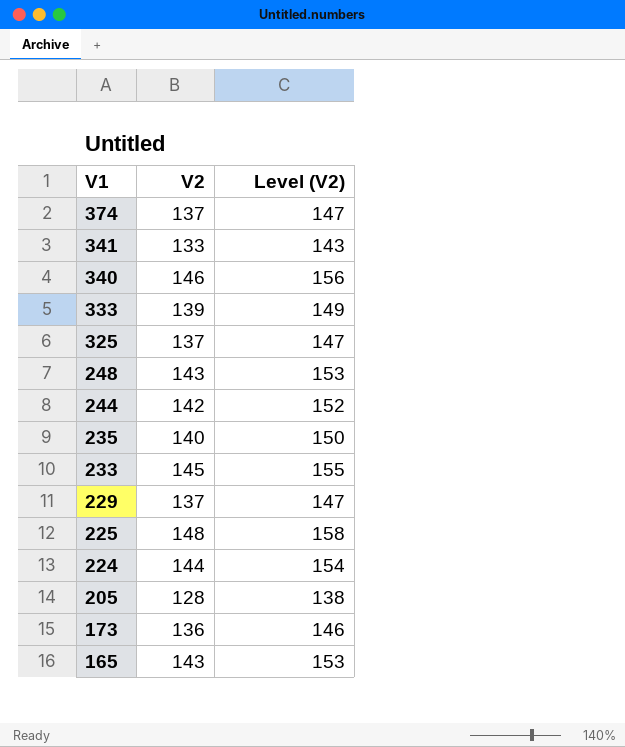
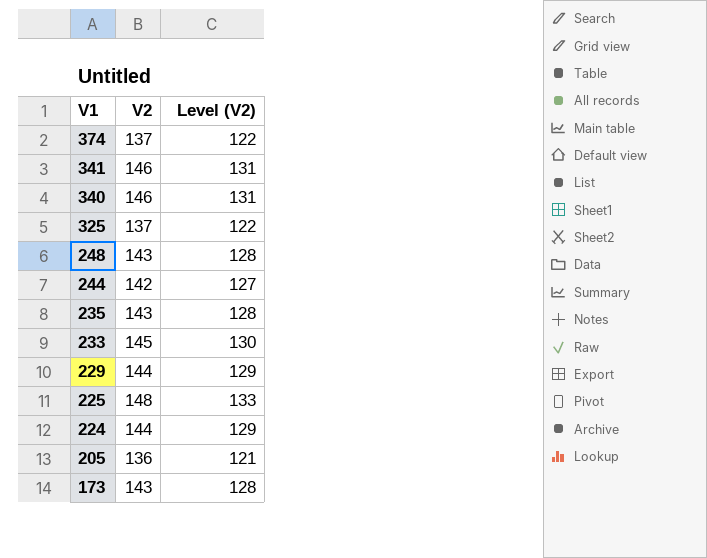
column Level (V2) | formula: [V2] + 10 -> [V2] - 15
row 333: 139 | 149 -> none
row 165: 143 | 153 -> none
341 | V2: 133 -> 146
235 | V2: 140 -> 143
229 | V2: 137 -> 144
205 | V2: 128 -> 136
173 | V2: 136 -> 143

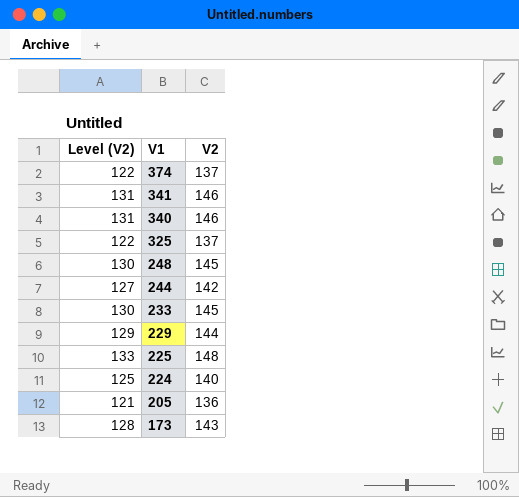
column Level (V2) | position: 3 -> 1
row 235: 143 | 128 -> none
248 | Level (V2): 128 -> 130
248 | V2: 143 -> 145
224 | Level (V2): 129 -> 125
224 | V2: 144 -> 140

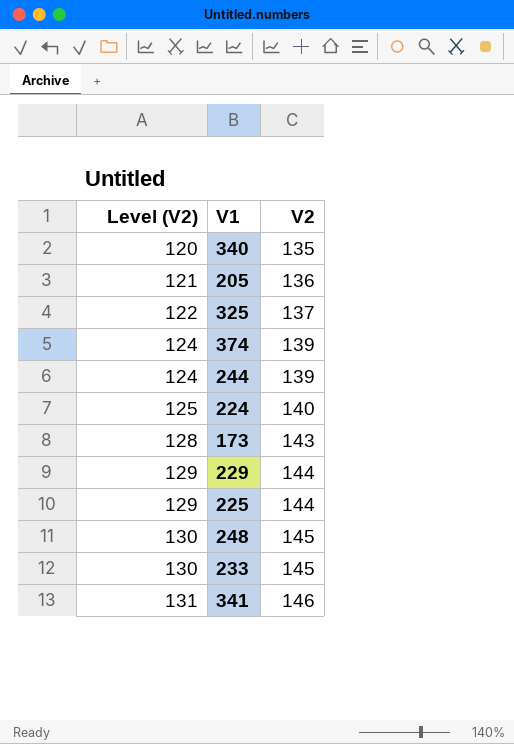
row order: V1 descending -> Level (V2) ascending
340 | Level (V2): 131 -> 120
340 | V2: 146 -> 135
374 | Level (V2): 122 -> 124
374 | V2: 137 -> 139
244 | Level (V2): 127 -> 124
244 | V2: 142 -> 139
225 | Level (V2): 133 -> 129
225 | V2: 148 -> 144

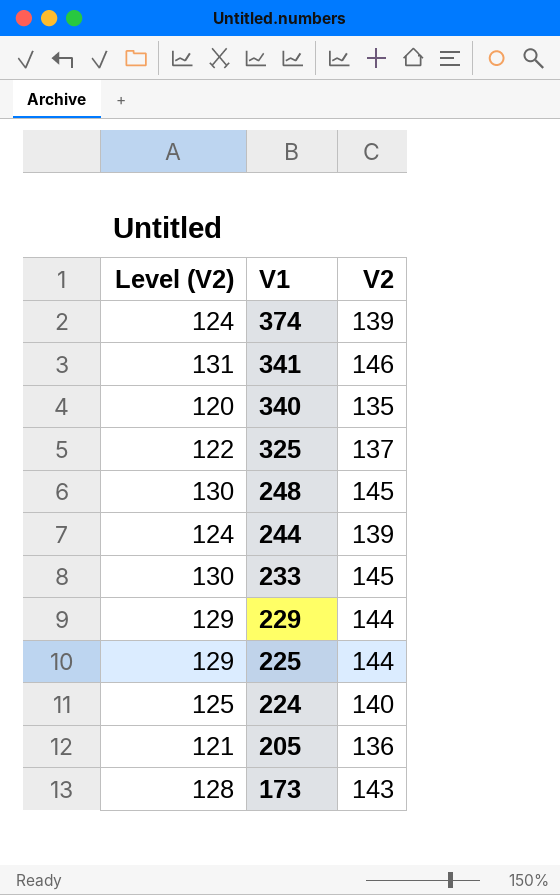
row order: Level (V2) ascending -> V1 descending

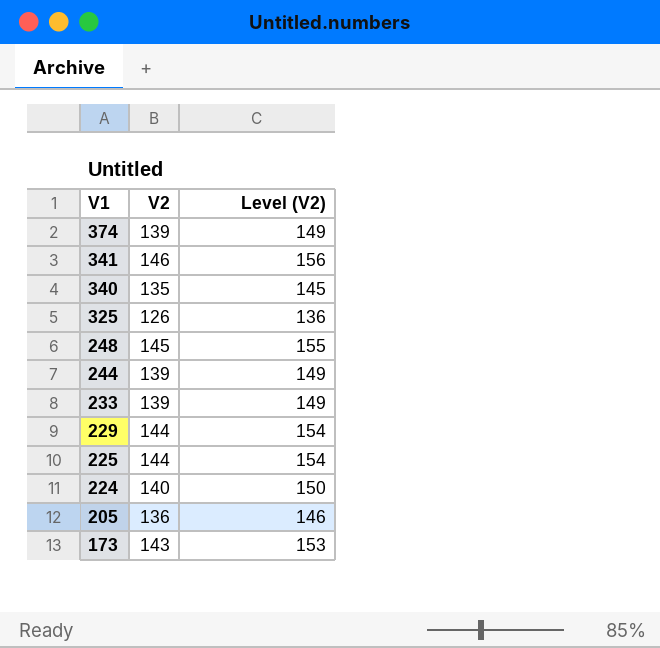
column Level (V2) | formula: [V2] - 15 -> [V2] + 10
column Level (V2) | position: 1 -> 3
325 | V2: 137 -> 126
233 | V2: 145 -> 139

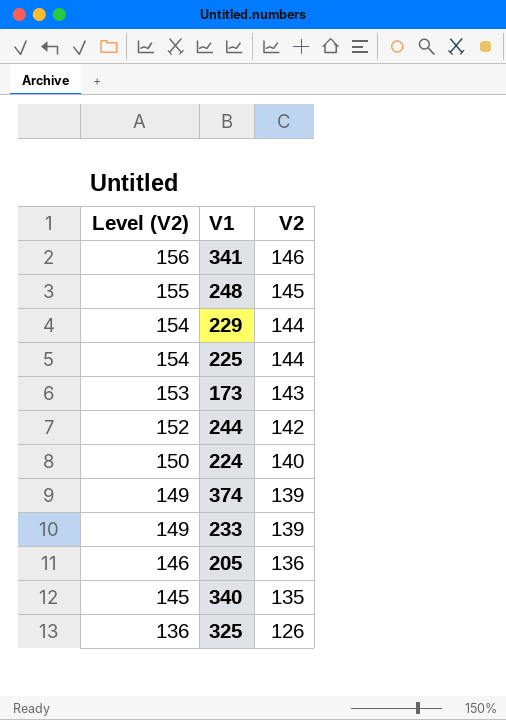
row order: V1 descending -> Level (V2) descending
column Level (V2) | position: 3 -> 1
244 | Level (V2): 149 -> 152
244 | V2: 139 -> 142

